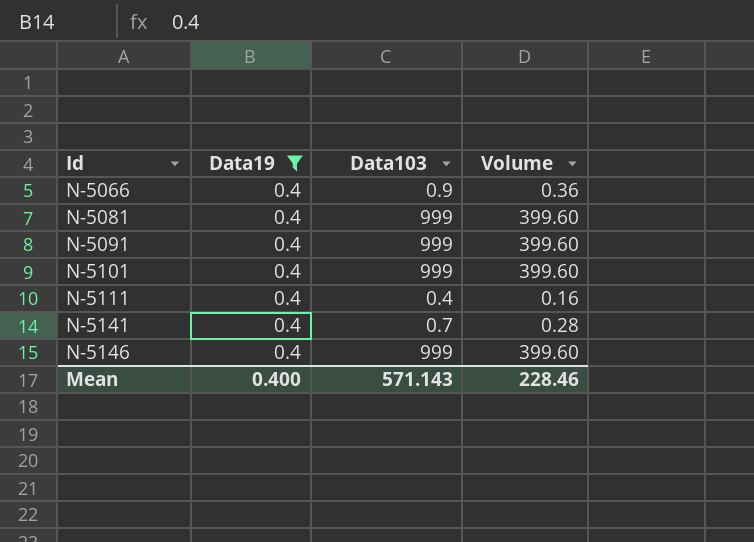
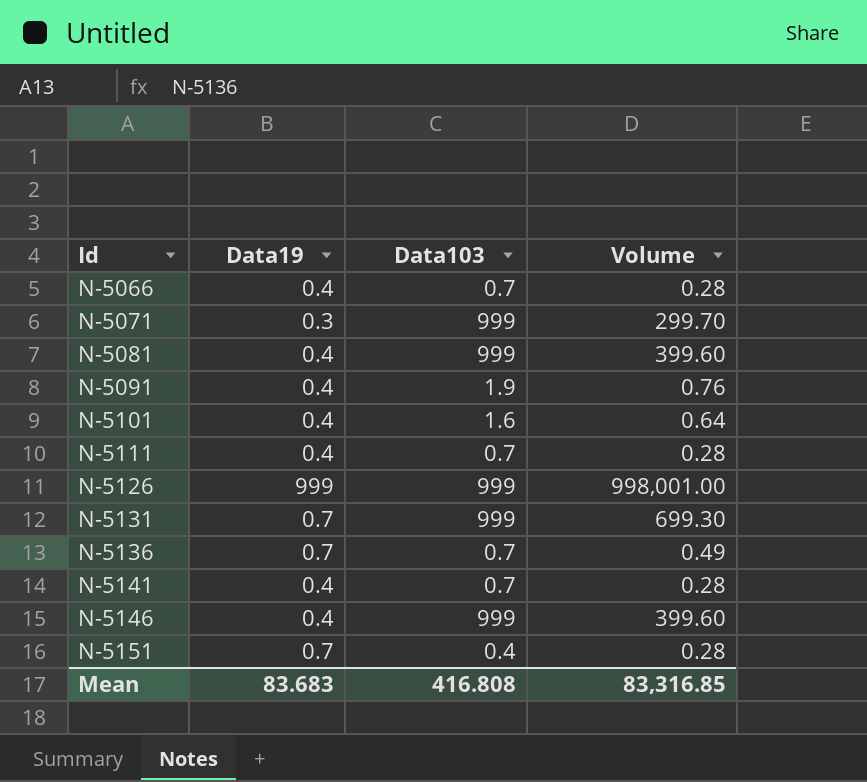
filter: Data19 = 0.4 -> none
N-5066 | Data103: 0.9 -> 0.7
N-5066 | Volume: 0.36 -> 0.28
N-5091 | Data103: 999 -> 1.9
N-5091 | Volume: 399.60 -> 0.76
N-5101 | Data103: 999 -> 1.6
N-5101 | Volume: 399.60 -> 0.64
N-5111 | Data103: 0.4 -> 0.7
N-5111 | Volume: 0.16 -> 0.28
Mean | Data19: 0.400 -> 83.683
Mean | Data103: 571.143 -> 416.808
Mean | Volume: 228.46 -> 83,316.85

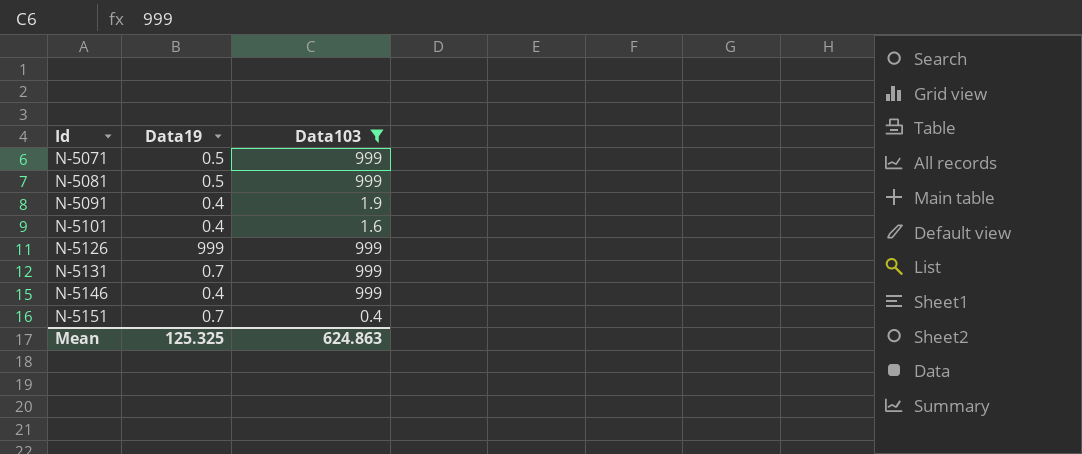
filter: none -> Data103 != 0.7
column Volume | formula: [Data19] * [Data103] -> none
N-5071 | Data19: 0.3 -> 0.5
N-5081 | Data19: 0.4 -> 0.5
Mean | Data19: 83.683 -> 125.325
Mean | Data103: 416.808 -> 624.863

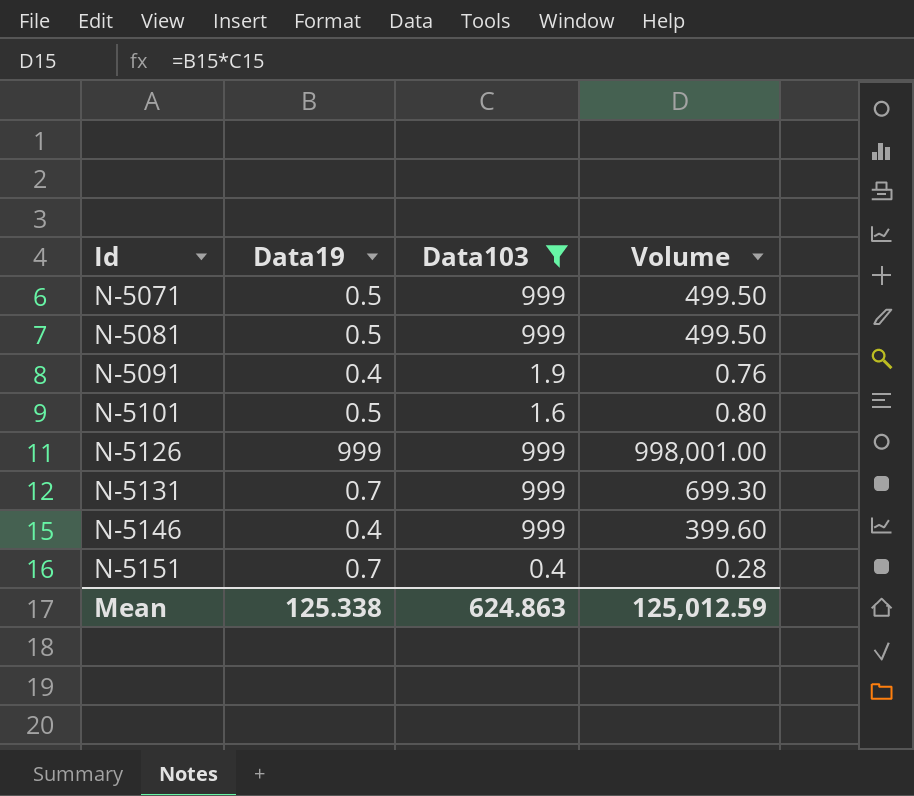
column Volume | formula: none -> [Data19] * [Data103]
N-5101 | Data19: 0.4 -> 0.5
Mean | Data19: 125.325 -> 125.338

